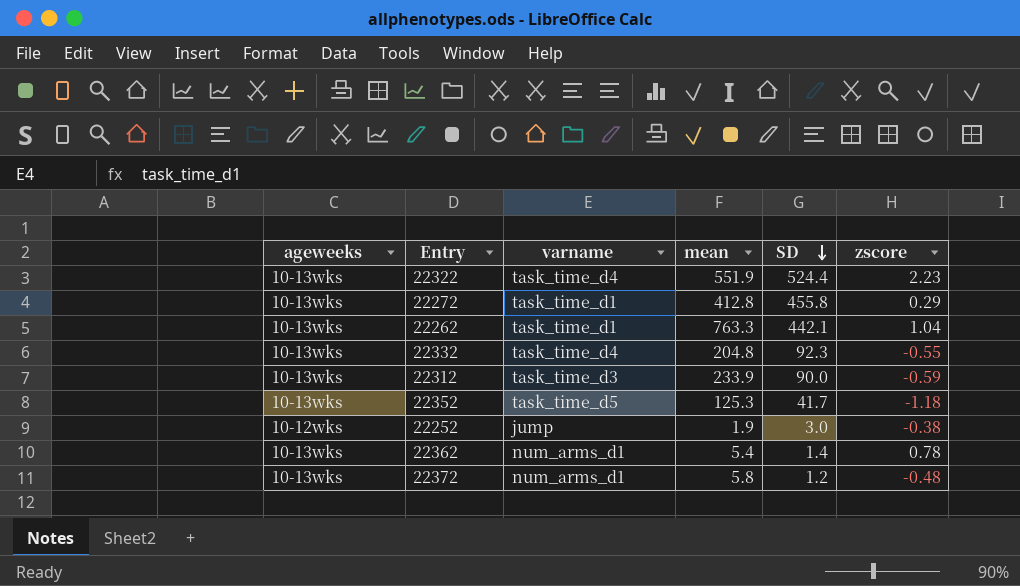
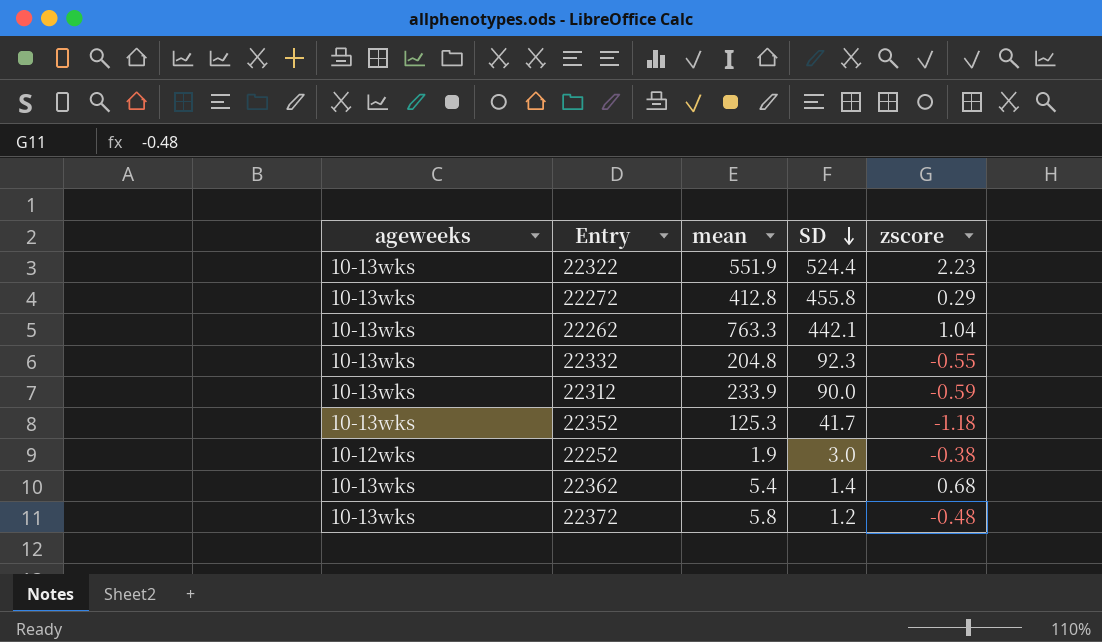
column varname | position: 3 -> none
22362 | zscore: 0.78 -> 0.68

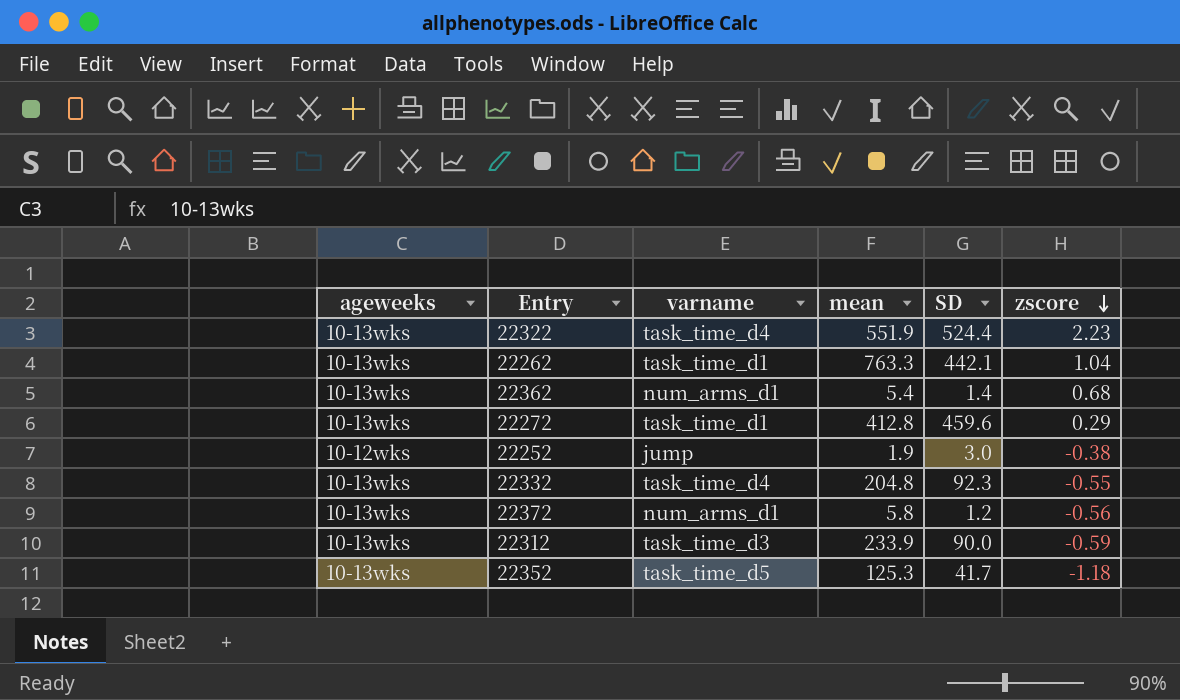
row order: SD descending -> zscore descending
column varname | position: none -> 3
22272 | SD: 455.8 -> 459.6
22372 | zscore: -0.48 -> -0.56

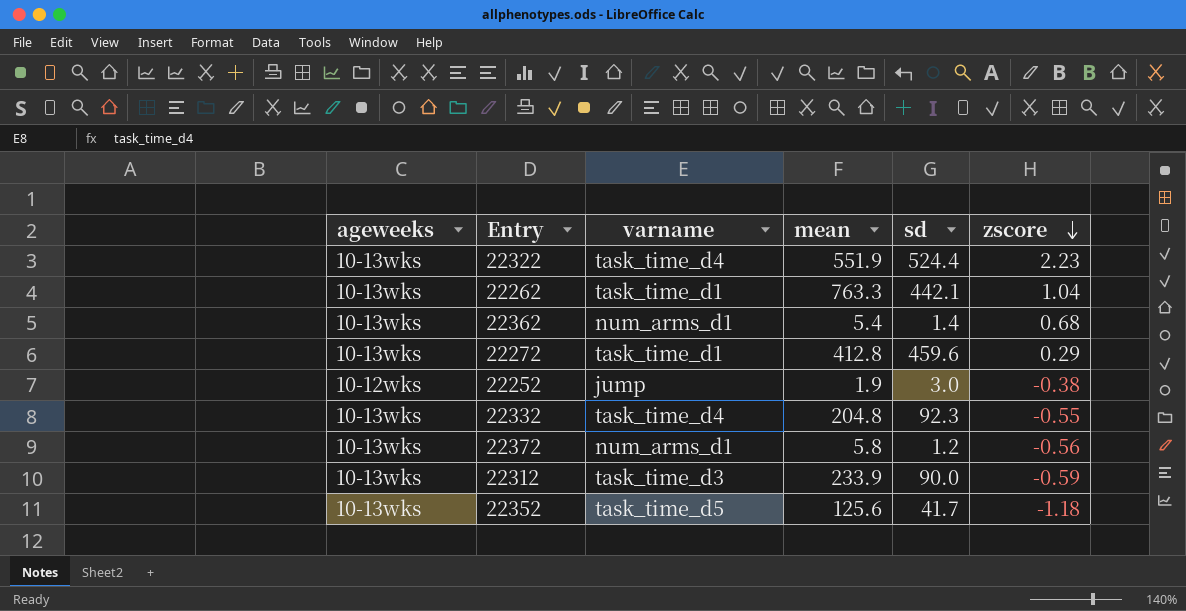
column name: SD -> sd
22352 | mean: 125.3 -> 125.6

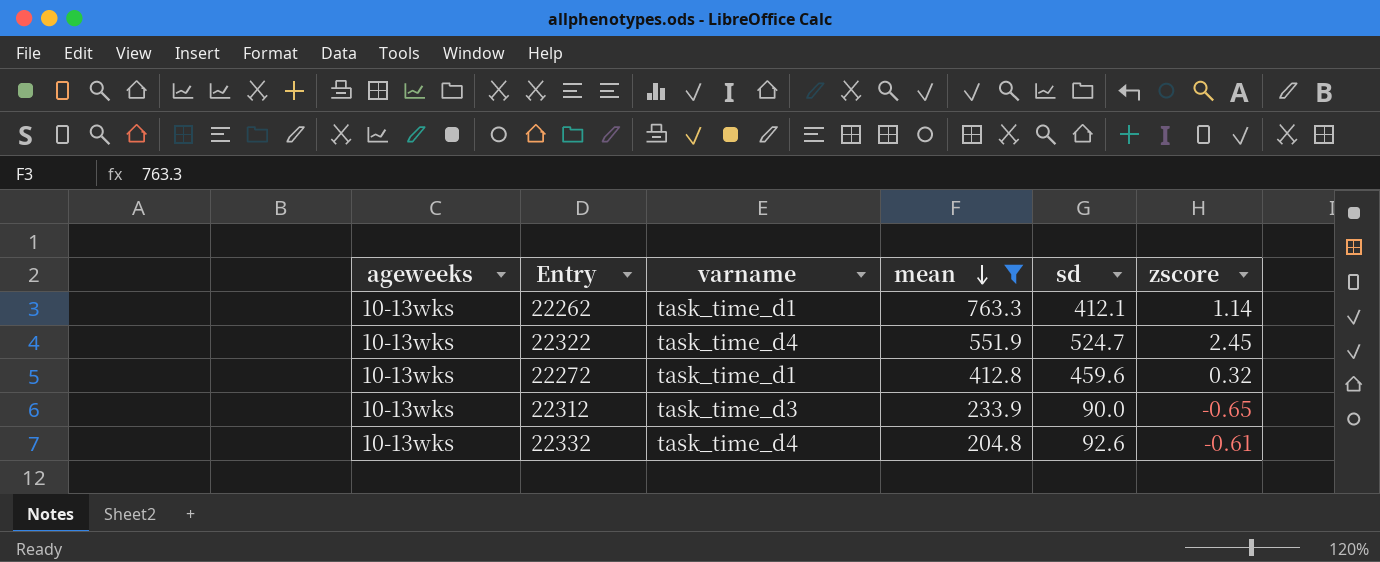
filter: none -> mean >= 204.8
row order: zscore descending -> mean descending
22262 | sd: 442.1 -> 412.1
22262 | zscore: 1.04 -> 1.14
22322 | sd: 524.4 -> 524.7
22322 | zscore: 2.23 -> 2.45
22272 | zscore: 0.29 -> 0.32
22312 | zscore: -0.59 -> -0.65
22332 | sd: 92.3 -> 92.6
22332 | zscore: -0.55 -> -0.61

